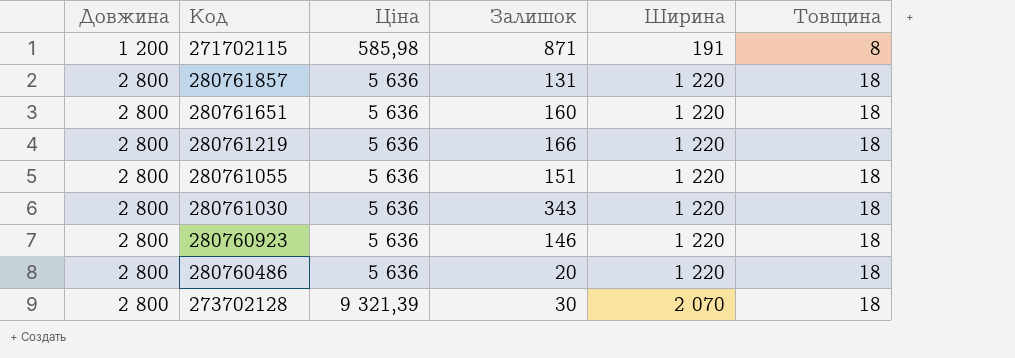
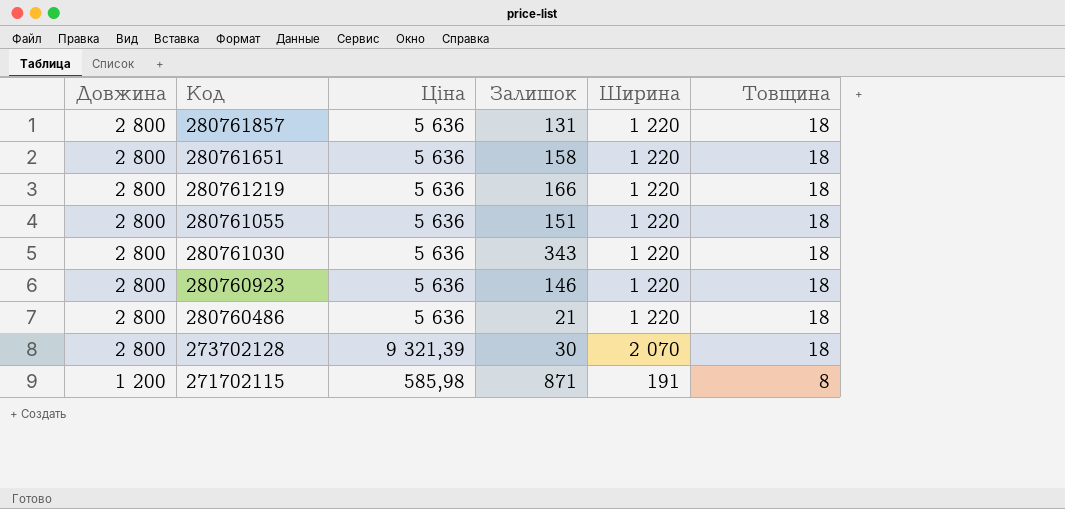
row order: Довжина ascending -> Довжина descending
280761651 | Залишок: 160 -> 158
280760486 | Залишок: 20 -> 21

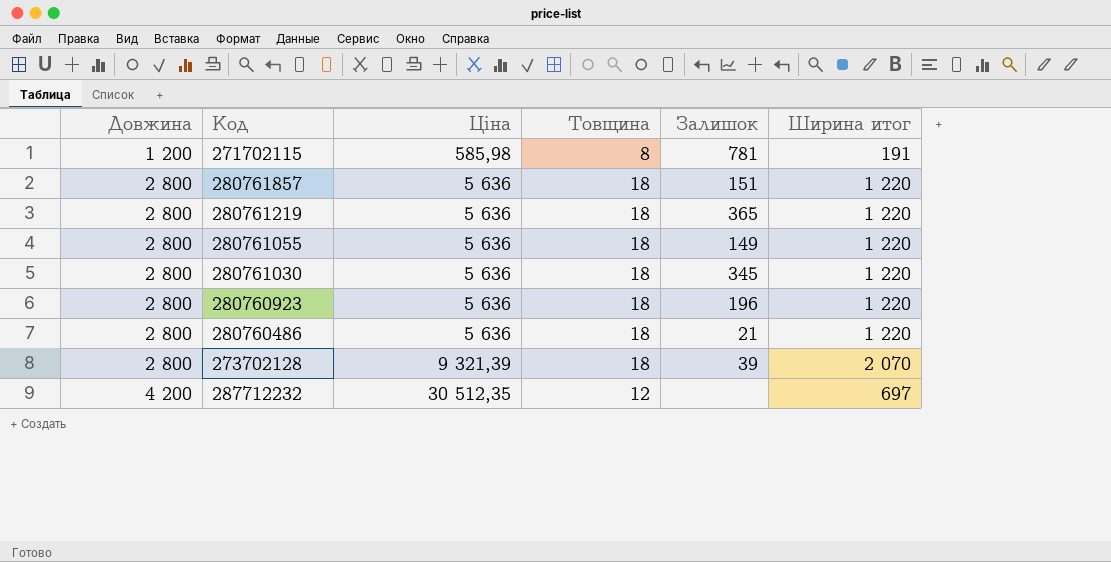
row order: Довжина descending -> Довжина ascending
column Товщина | position: 6 -> 4
column name: Ширина -> Ширина итог
row 280761651: 2 800 | 5 636 | 158 | 1 220 | 18 -> none
271702115 | Залишок: 871 -> 781
280761857 | Залишок: 131 -> 151
280761219 | Залишок: 166 -> 365
280761055 | Залишок: 151 -> 149
280761030 | Залишок: 343 -> 345
280760923 | Залишок: 146 -> 196
273702128 | Залишок: 30 -> 39
row 287712232: none -> 4 200 | 30 512,35 | 12 | none | 697

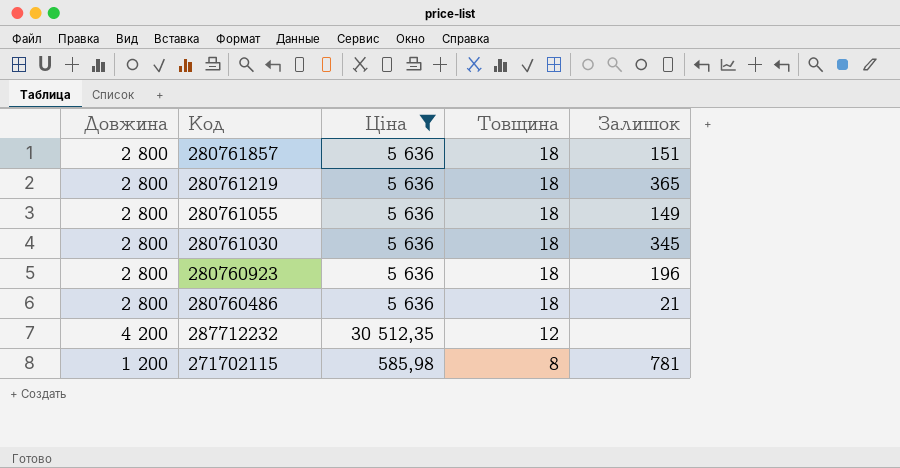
filter: none -> Ціна != 9 321,39
row order: Довжина ascending -> Товщина descending
column Ширина итог | position: 6 -> none

